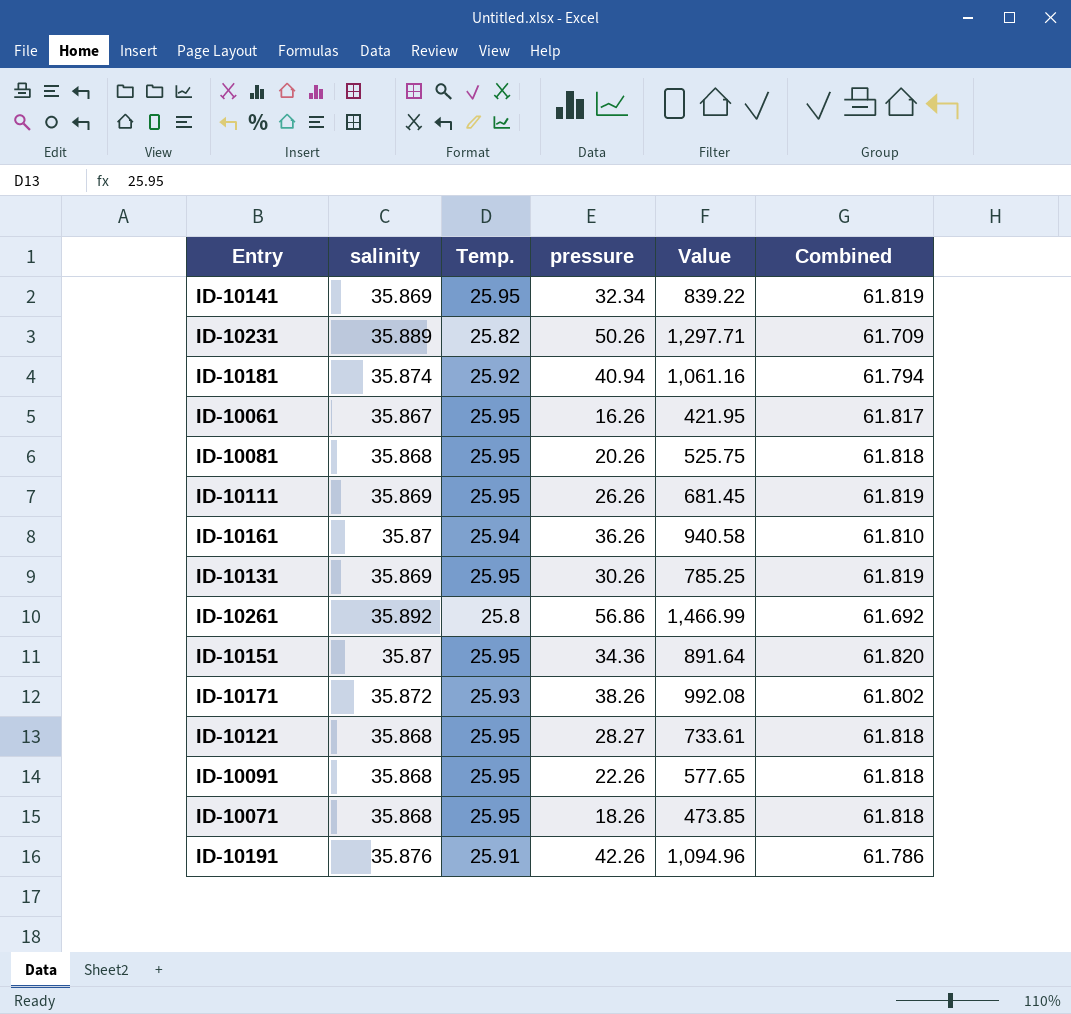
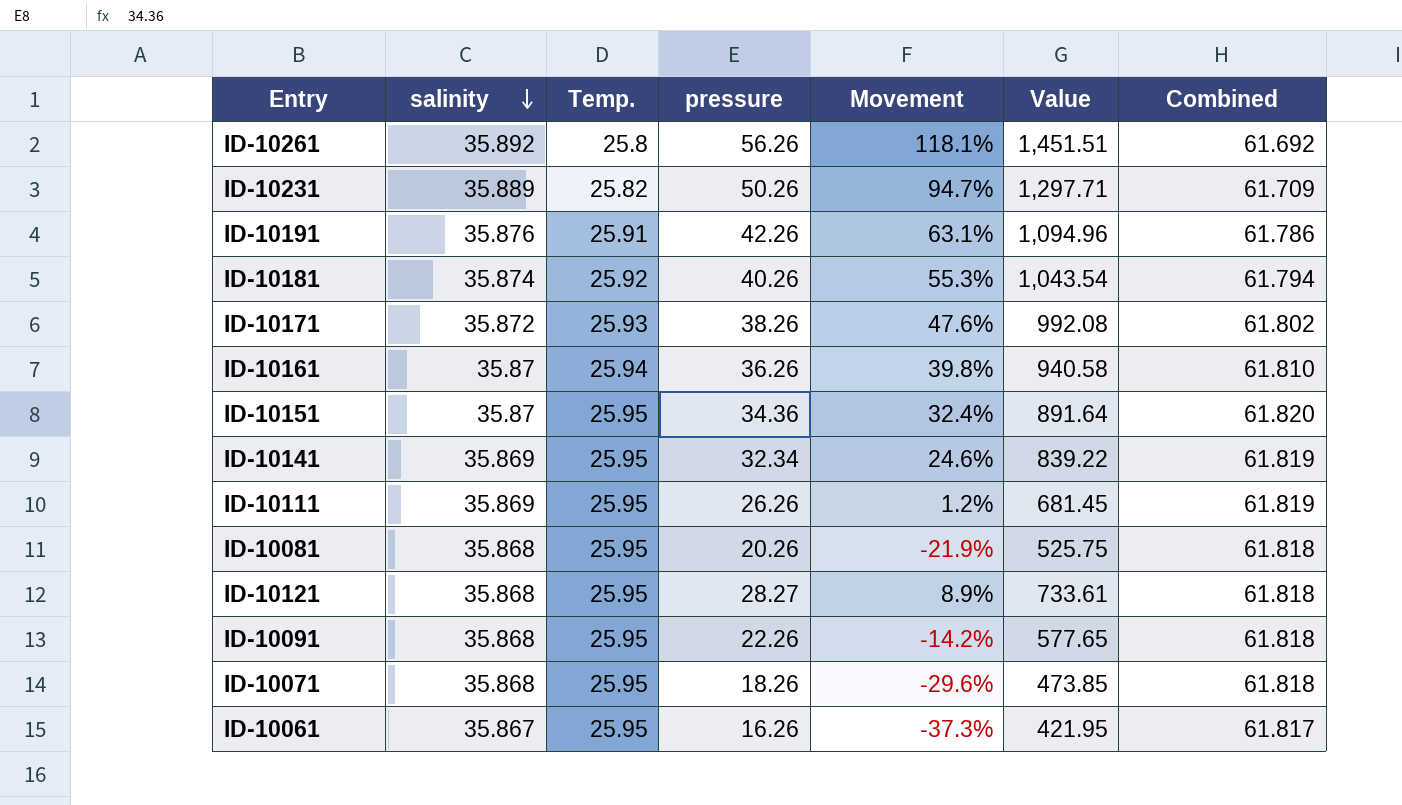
row order: none -> salinity descending
column Movement | formula: none -> ([pressure] - [Temp.]) / [Temp.]
row ID-10131: 35.869 | 25.95 | 30.26 | 785.25 | 61.819 -> none
ID-10261 | pressure: 56.86 -> 56.26
ID-10261 | Value: 1,466.99 -> 1,451.51
ID-10181 | pressure: 40.94 -> 40.26
ID-10181 | Value: 1,061.16 -> 1,043.54

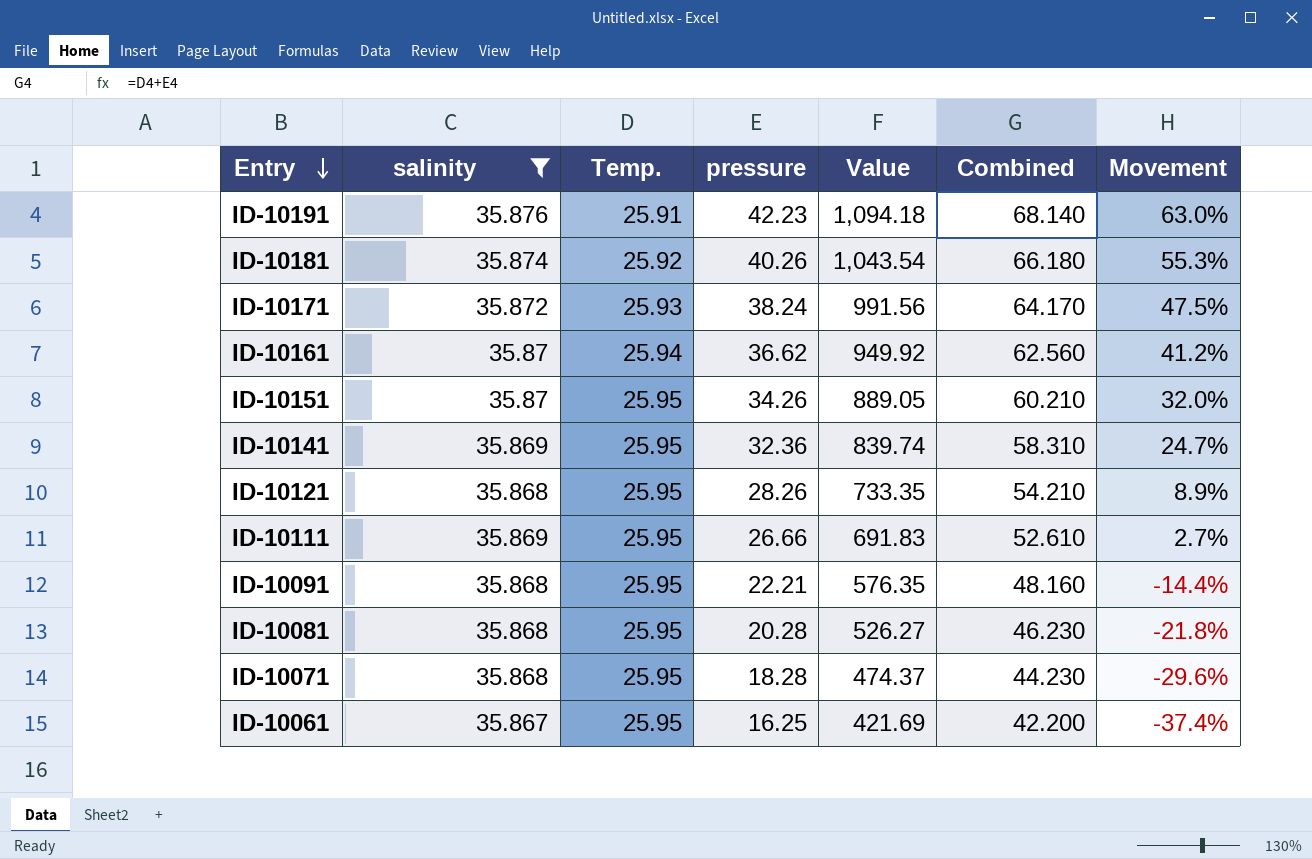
filter: none -> salinity <= 35.876
row order: salinity descending -> Entry descending
column Combined | formula: [salinity] + [Temp.] -> [Temp.] + [pressure]
column Movement | position: 5 -> 7
ID-10191 | pressure: 42.26 -> 42.23
ID-10191 | Value: 1,094.96 -> 1,094.18
ID-10191 | Movement: 63.1% -> 63.0%
ID-10171 | pressure: 38.26 -> 38.24
ID-10171 | Value: 992.08 -> 991.56
ID-10171 | Movement: 47.6% -> 47.5%
ID-10161 | pressure: 36.26 -> 36.62
ID-10161 | Value: 940.58 -> 949.92
ID-10161 | Movement: 39.8% -> 41.2%
ID-10151 | pressure: 34.36 -> 34.26
ID-10151 | Value: 891.64 -> 889.05
ID-10151 | Movement: 32.4% -> 32.0%
ID-10141 | pressure: 32.34 -> 32.36
ID-10141 | Value: 839.22 -> 839.74
ID-10141 | Movement: 24.6% -> 24.7%
ID-10121 | pressure: 28.27 -> 28.26
ID-10121 | Value: 733.61 -> 733.35
ID-10111 | pressure: 26.26 -> 26.66
ID-10111 | Value: 681.45 -> 691.83
ID-10111 | Movement: 1.2% -> 2.7%
ID-10091 | pressure: 22.26 -> 22.21
ID-10091 | Value: 577.65 -> 576.35
ID-10091 | Movement: -14.2% -> -14.4%
ID-10081 | pressure: 20.26 -> 20.28
ID-10081 | Value: 525.75 -> 526.27
ID-10081 | Movement: -21.9% -> -21.8%
ID-10071 | pressure: 18.26 -> 18.28
ID-10071 | Value: 473.85 -> 474.37
ID-10061 | pressure: 16.26 -> 16.25
ID-10061 | Value: 421.95 -> 421.69
ID-10061 | Movement: -37.3% -> -37.4%

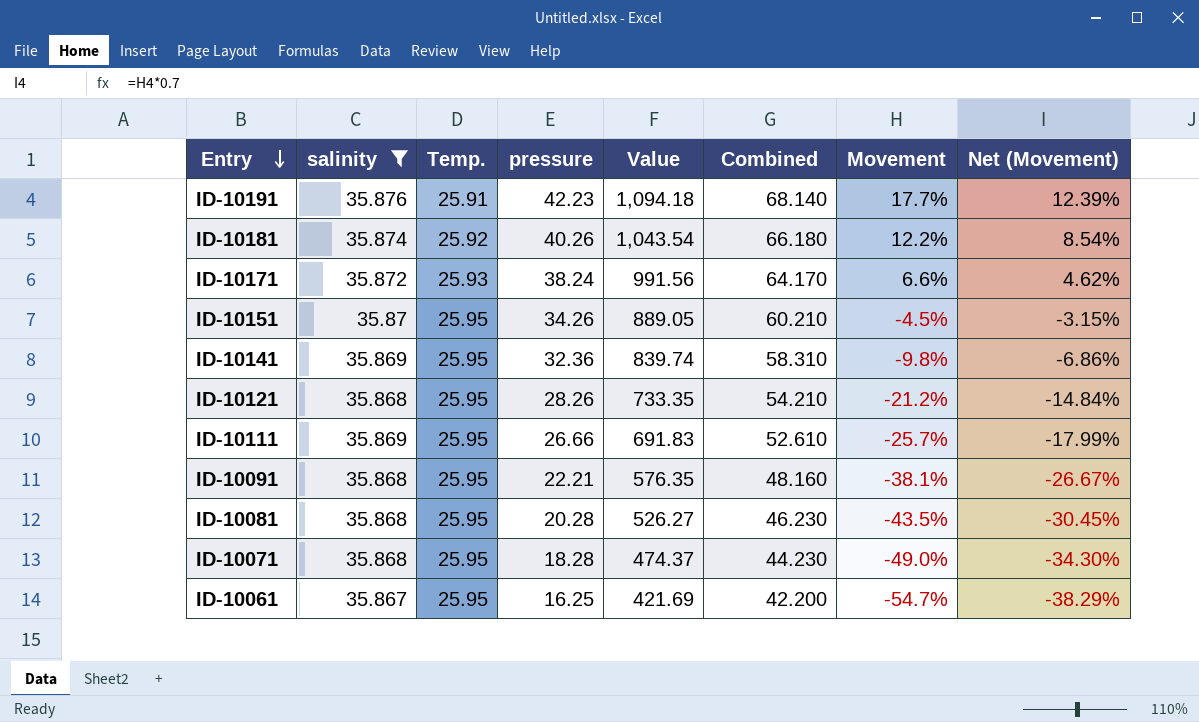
column Movement | formula: ([pressure] - [Temp.]) / [Temp.] -> ([pressure] - [salinity]) / [salinity]
column Net (Movement) | formula: none -> [Movement] * 0.7
row ID-10161: 35.87 | 25.94 | 36.62 | 949.92 | 62.560 | 41.2% -> none

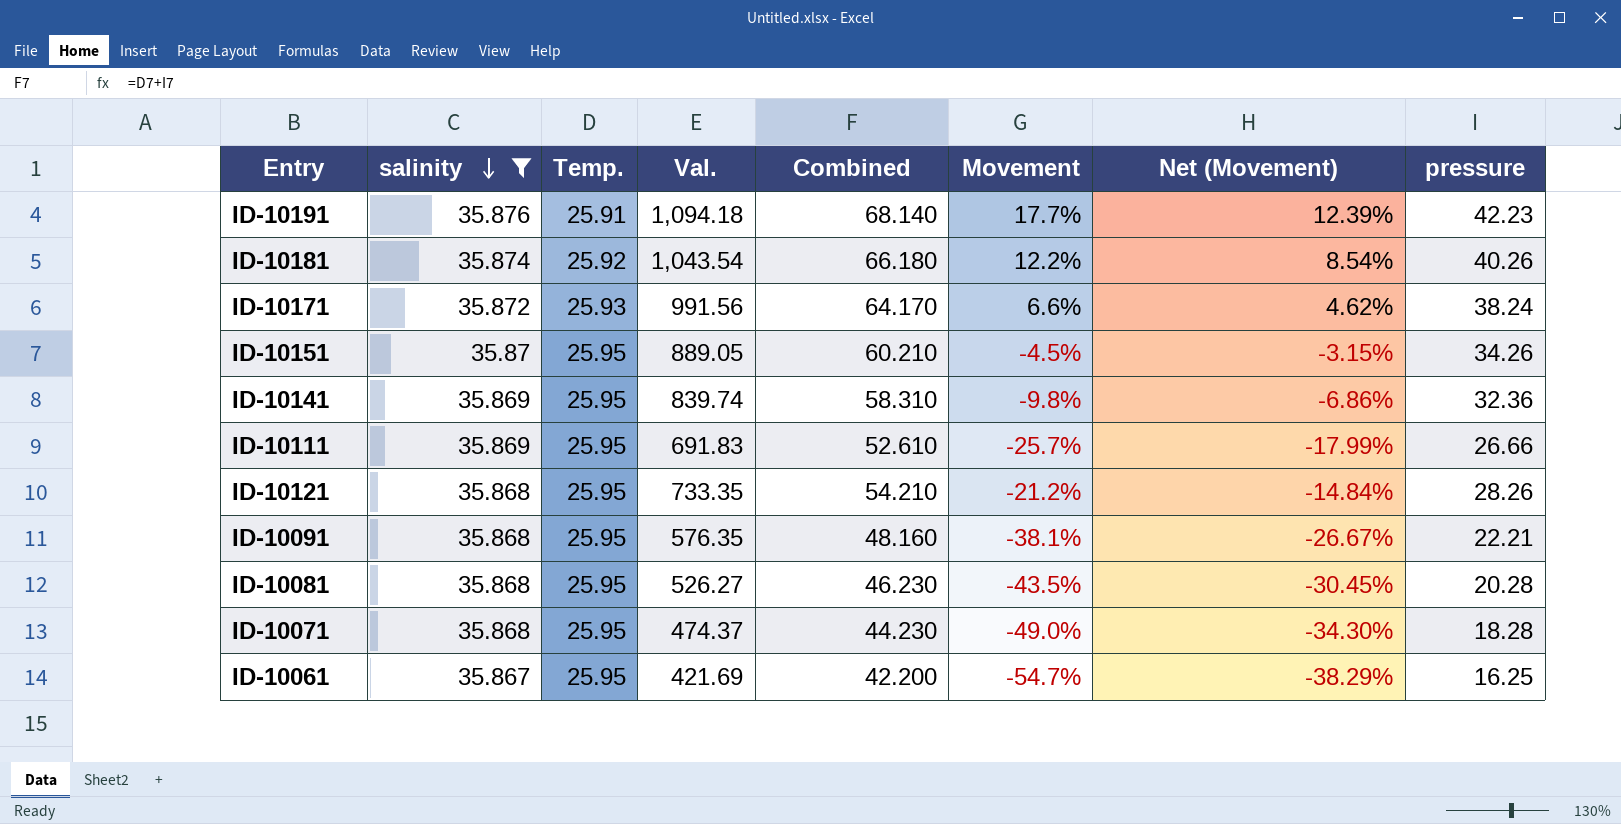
row order: Entry descending -> salinity descending
column name: Value -> Val.
column pressure | position: 4 -> 8

